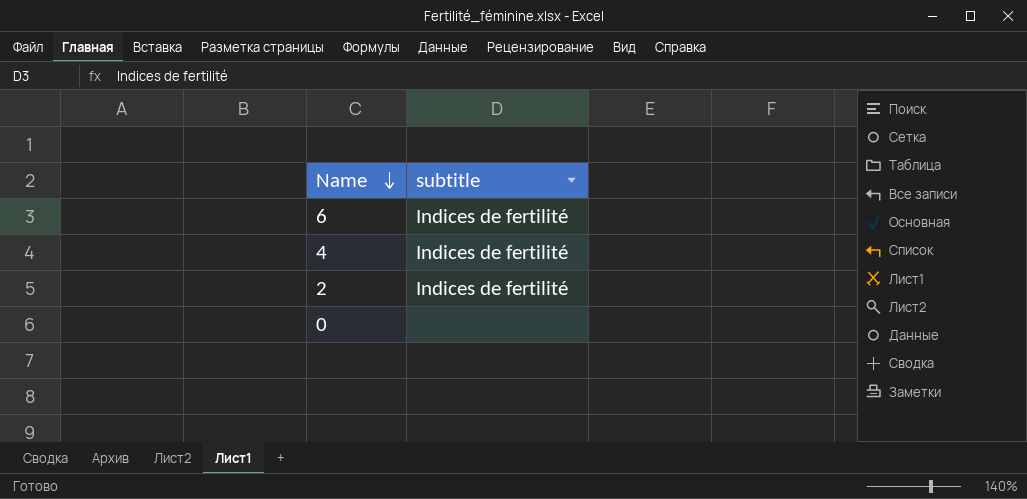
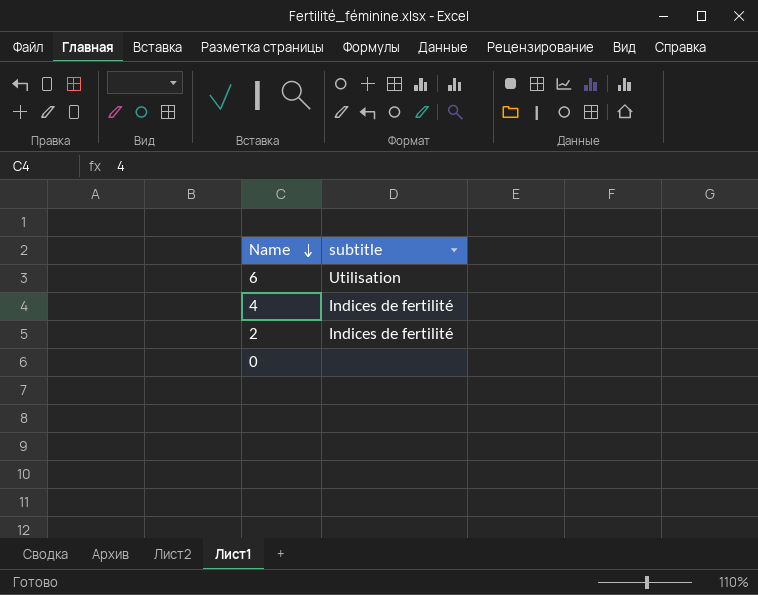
6 | subtitle: Indices de fertilité -> Utilisation

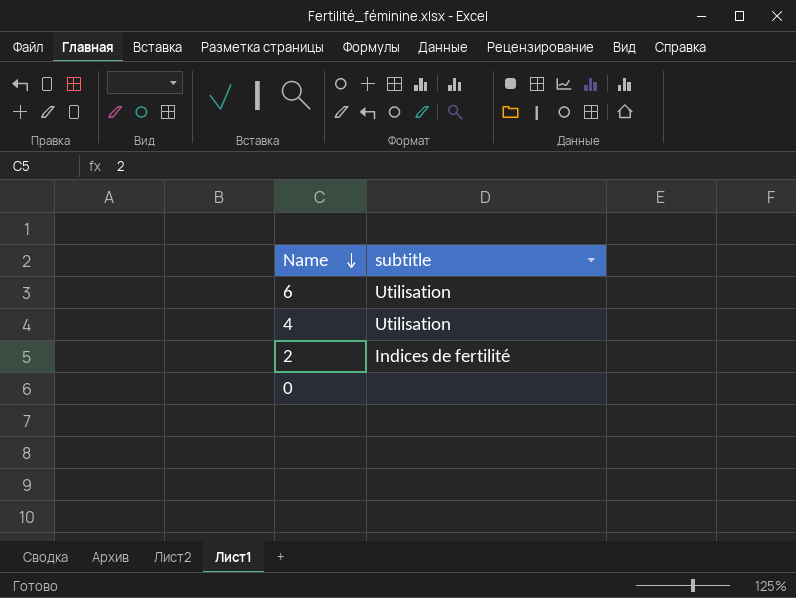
4 | subtitle: Indices de fertilité -> Utilisation

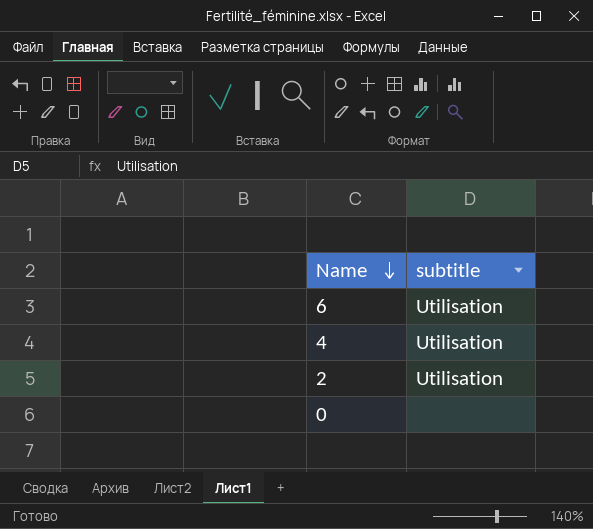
2 | subtitle: Indices de fertilité -> Utilisation

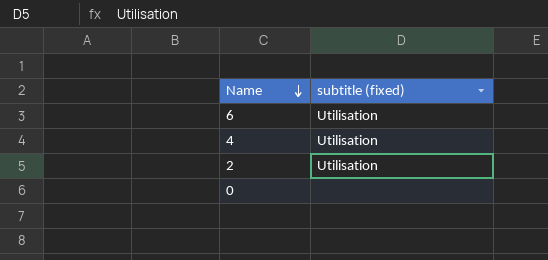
column name: subtitle -> subtitle (fixed)

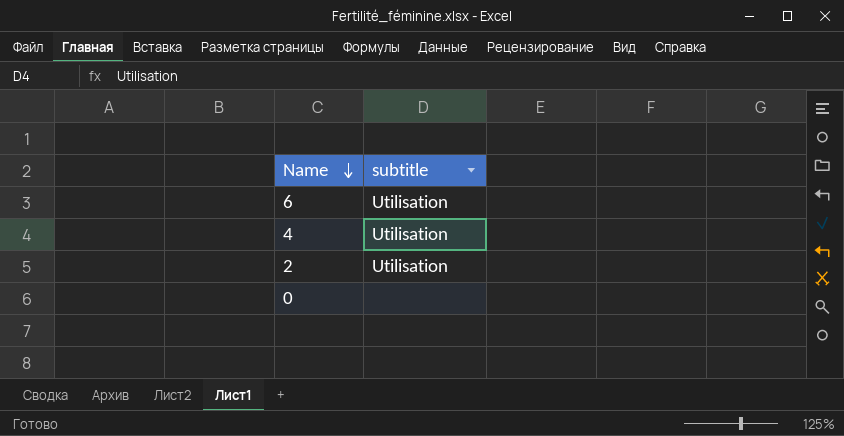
column name: subtitle (fixed) -> subtitle

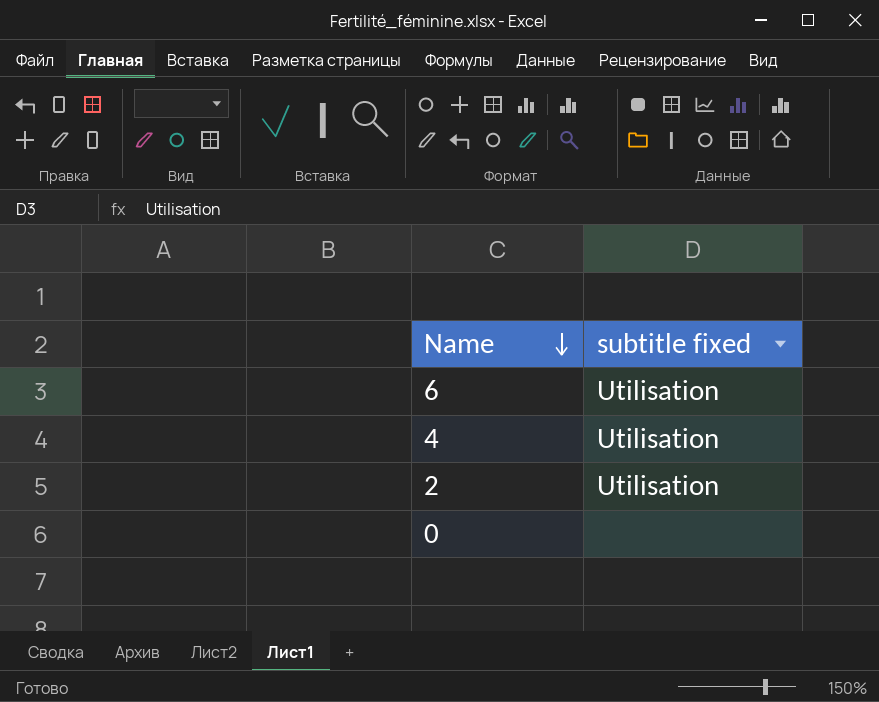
column name: subtitle -> subtitle fixed

